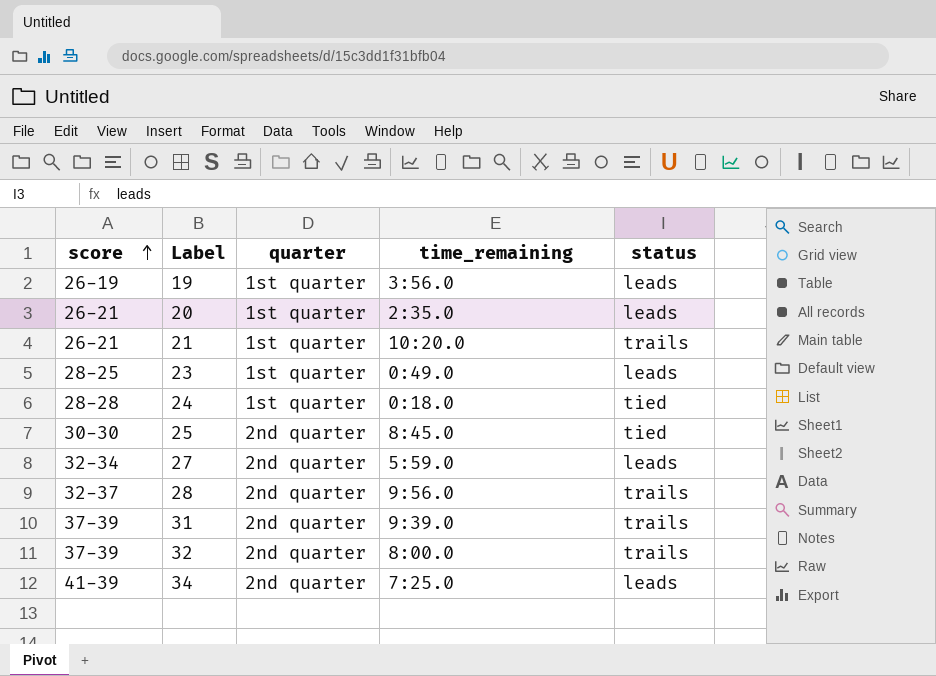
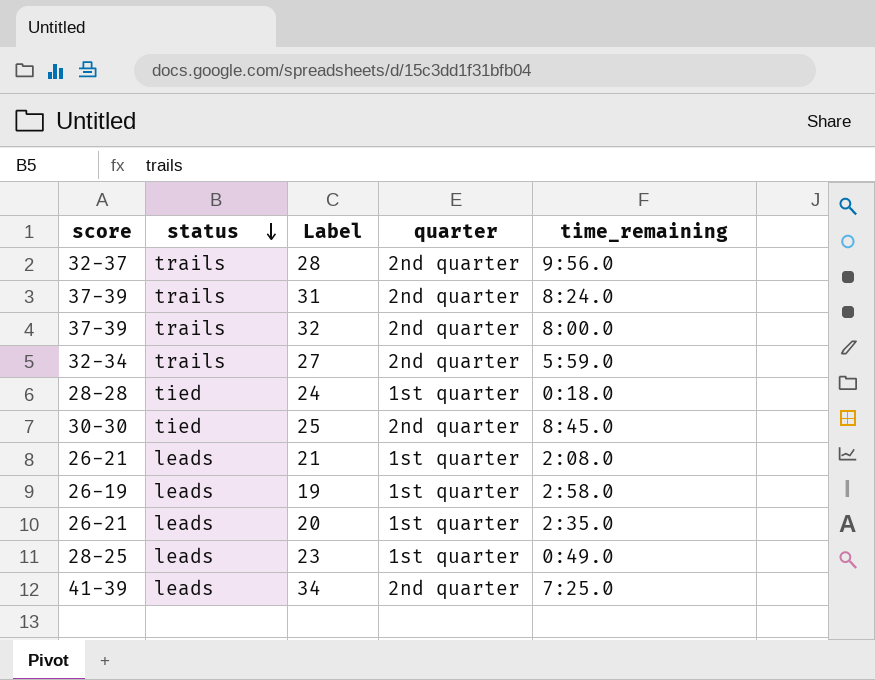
row order: score ascending -> status descending
column status | position: 5 -> 2
31 | time_remaining: 9:39.0 -> 8:24.0
27 | status: leads -> trails
21 | status: trails -> leads
21 | time_remaining: 10:20.0 -> 2:08.0
19 | time_remaining: 3:56.0 -> 2:58.0

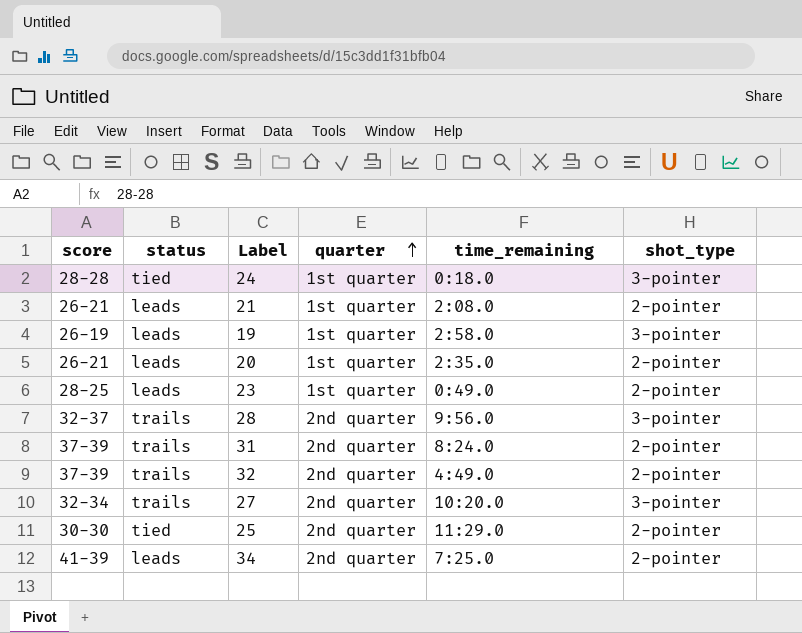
row order: status descending -> quarter ascending
column shot_type | position: none -> 6
32 | time_remaining: 8:00.0 -> 4:49.0
27 | time_remaining: 5:59.0 -> 10:20.0
25 | time_remaining: 8:45.0 -> 11:29.0

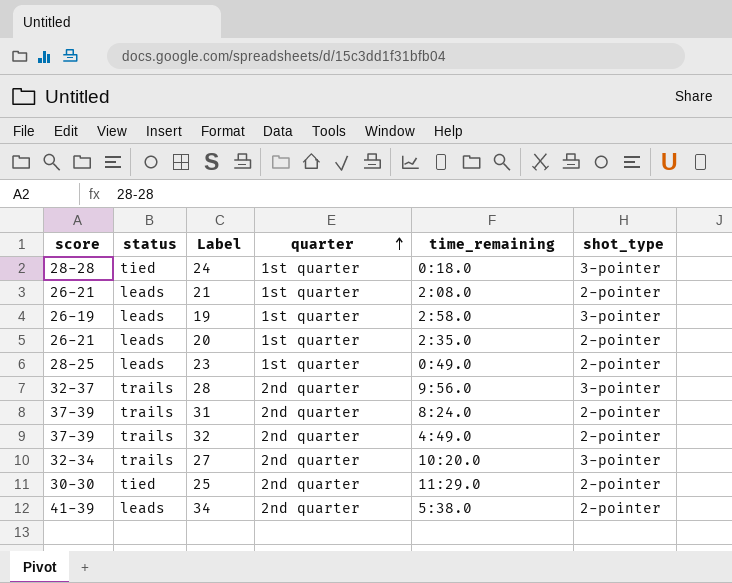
34 | time_remaining: 7:25.0 -> 5:38.0

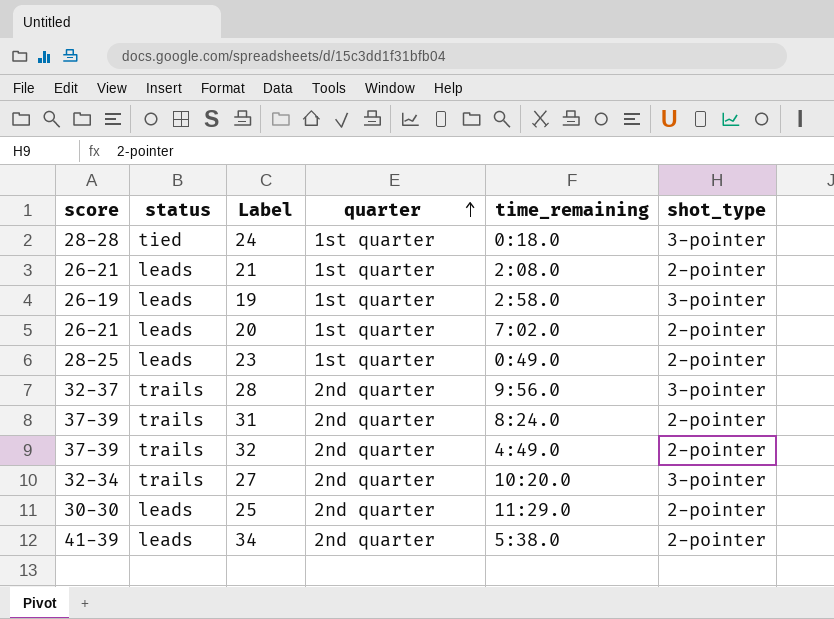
20 | time_remaining: 2:35.0 -> 7:02.0
25 | status: tied -> leads

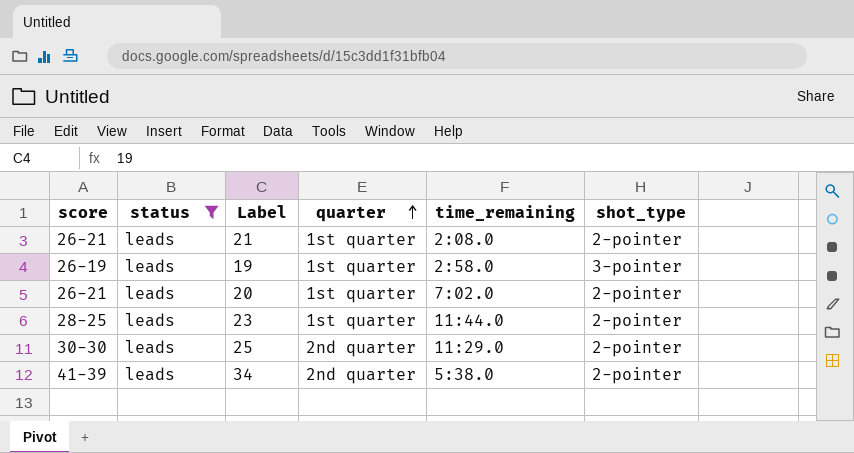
filter: none -> status = leads
23 | time_remaining: 0:49.0 -> 11:44.0

